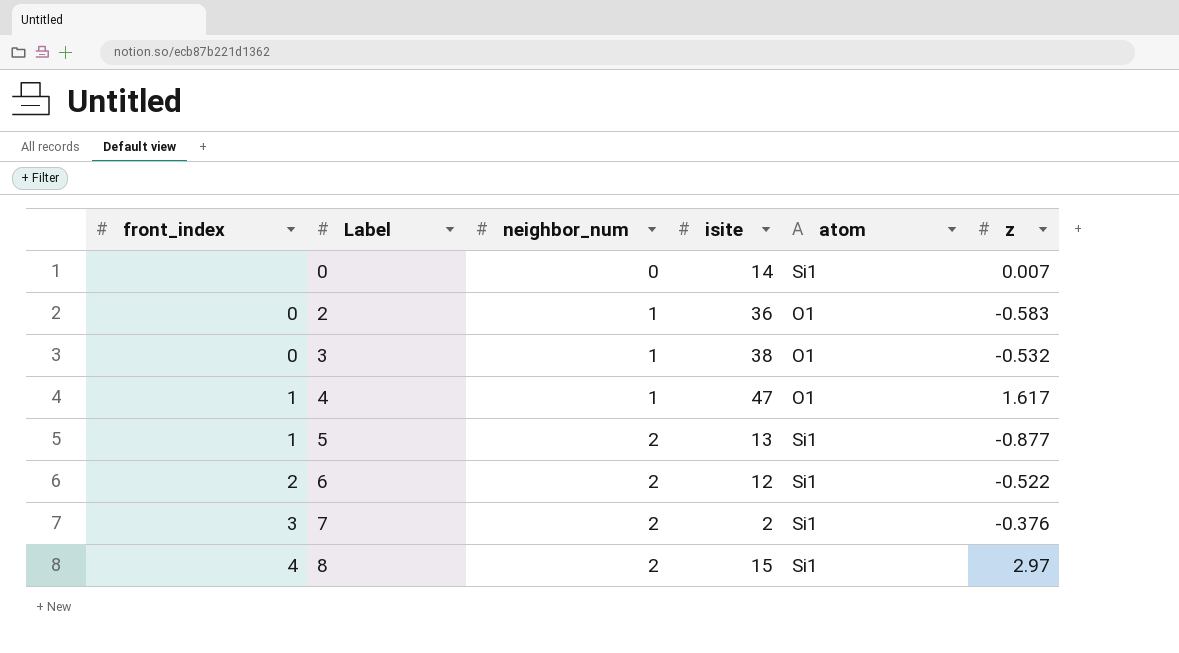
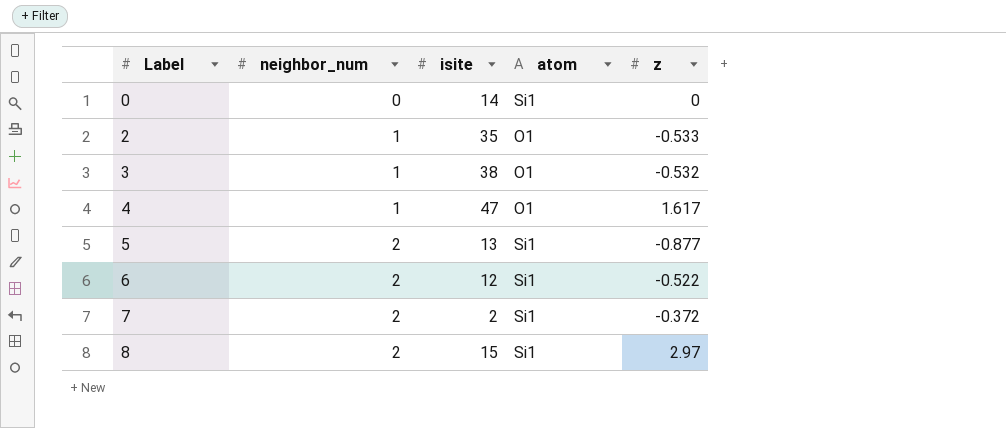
column front_index | position: 1 -> none
0 | z: 0.007 -> 0
2 | isite: 36 -> 35
2 | z: -0.583 -> -0.533
7 | z: -0.376 -> -0.372

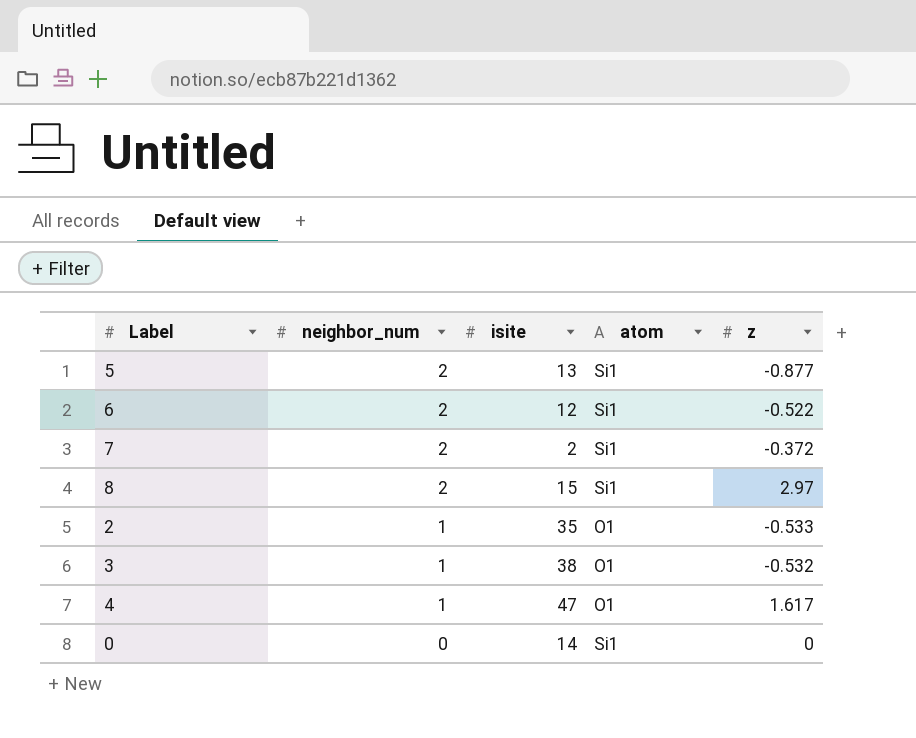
row order: Label ascending -> neighbor_num descending

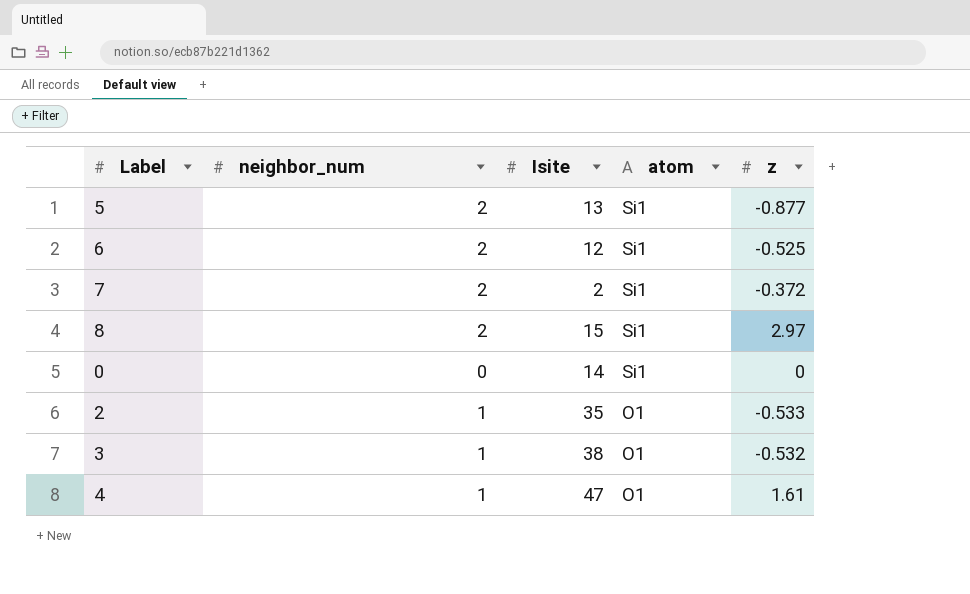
row order: neighbor_num descending -> atom descending
column name: isite -> Isite
6 | z: -0.522 -> -0.525
4 | z: 1.617 -> 1.61

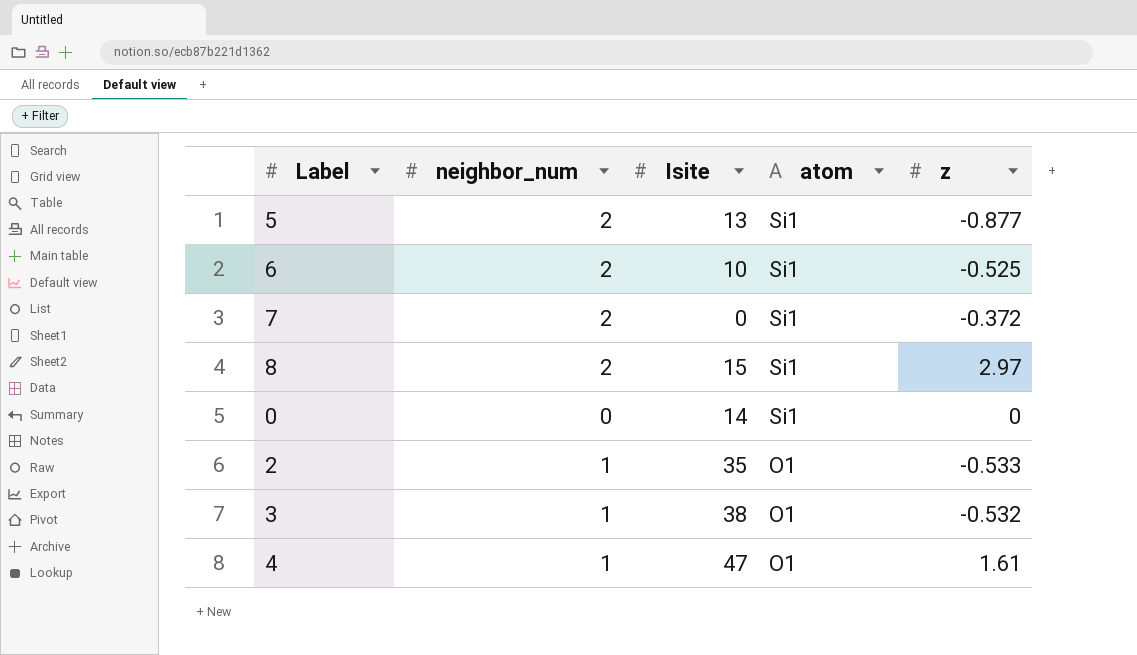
6 | Isite: 12 -> 10
7 | Isite: 2 -> 0

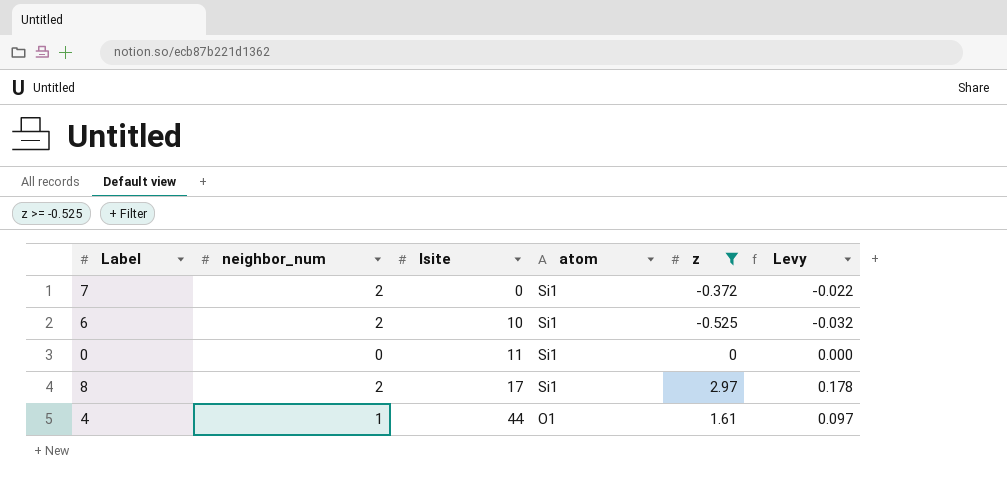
filter: none -> z >= -0.525
row order: atom descending -> Isite ascending
column Levy | formula: none -> [z] * 0.06
0 | Isite: 14 -> 11
8 | Isite: 15 -> 17
4 | Isite: 47 -> 44

